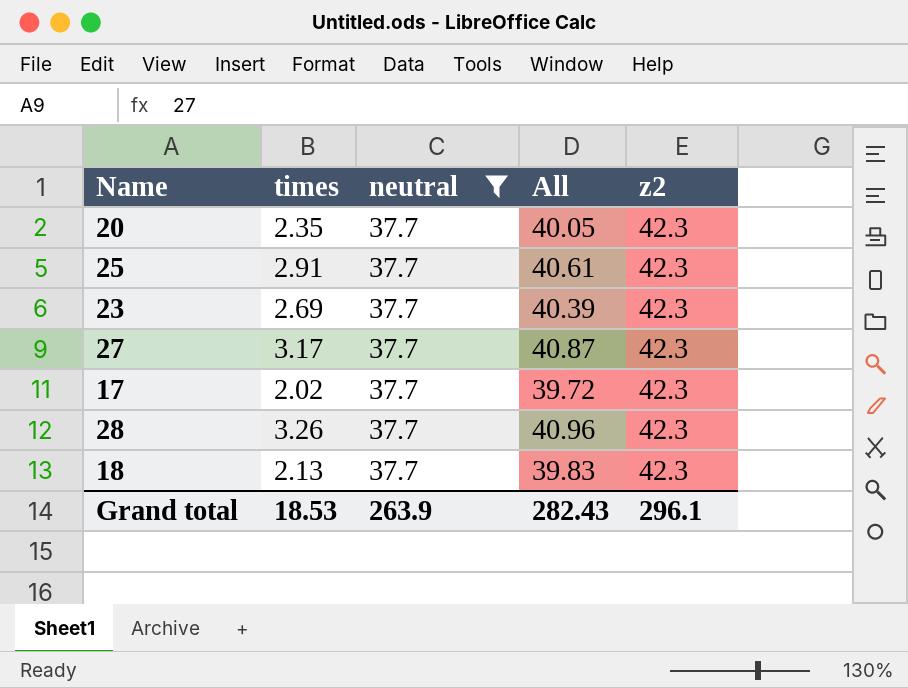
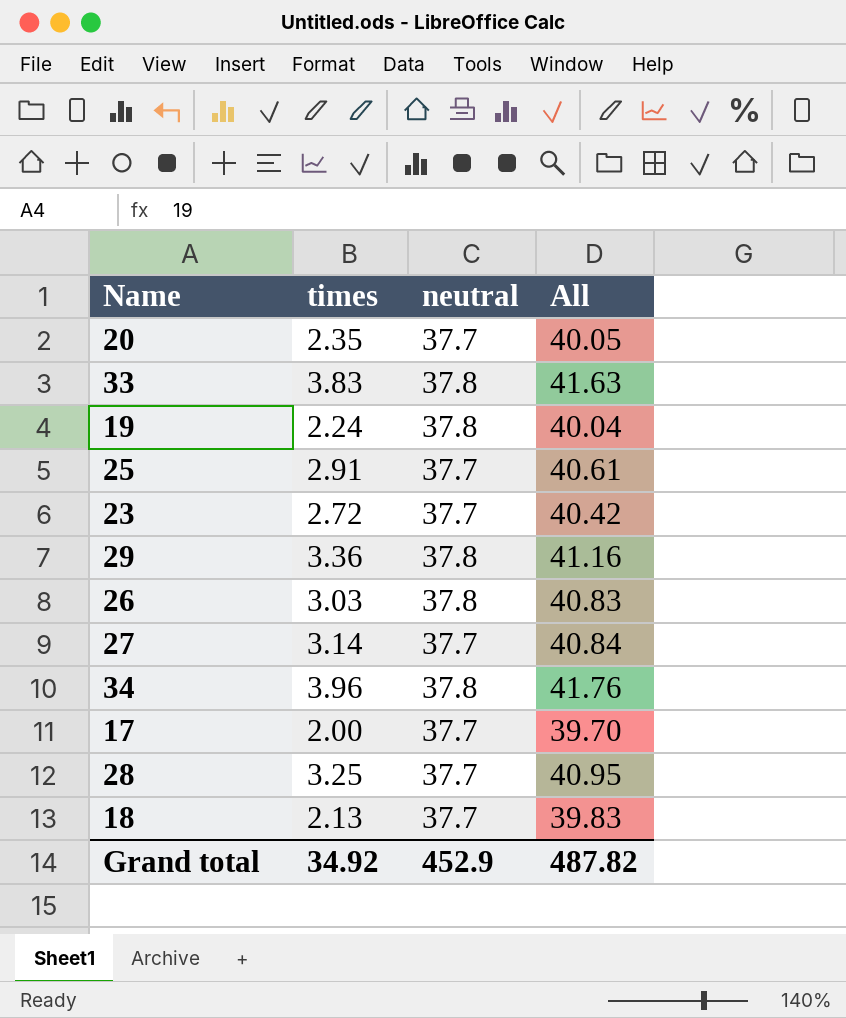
filter: neutral = 37.7 -> none
column z2 | position: 5 -> none
23 | times: 2.69 -> 2.72
23 | All: 40.39 -> 40.42
27 | times: 3.17 -> 3.14
27 | All: 40.87 -> 40.84
17 | times: 2.02 -> 2.00
17 | All: 39.72 -> 39.70
28 | times: 3.26 -> 3.25
28 | All: 40.96 -> 40.95
Grand total | times: 18.53 -> 34.92
Grand total | neutral: 263.9 -> 452.9
Grand total | All: 282.43 -> 487.82

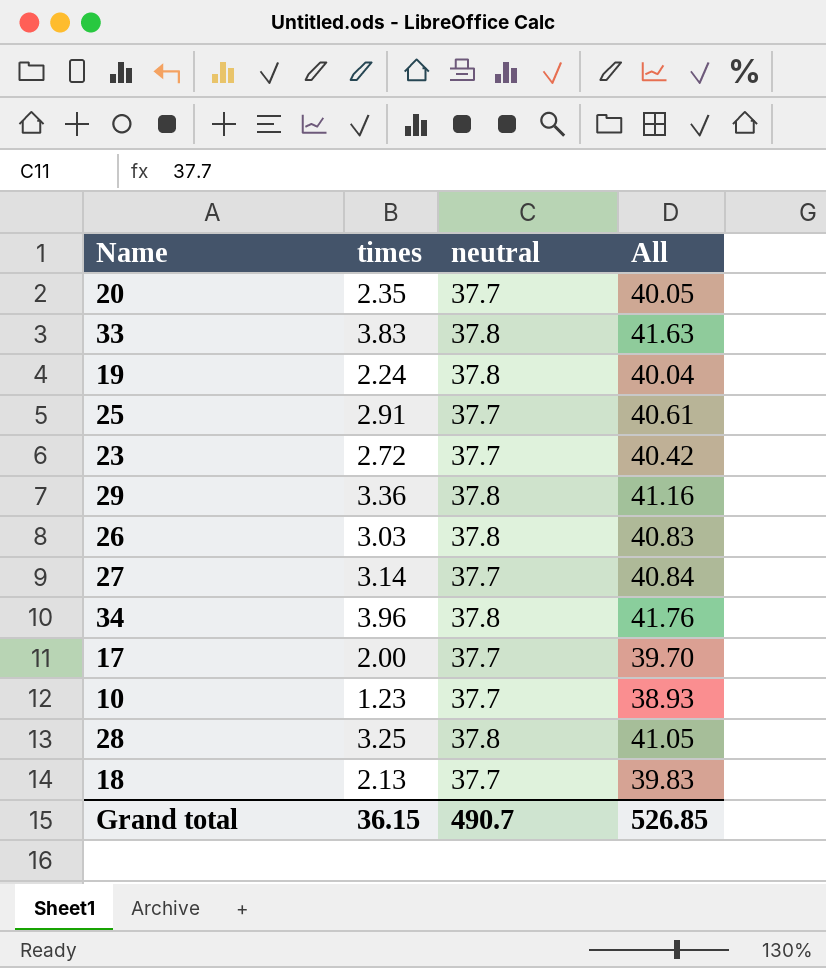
row 10: none -> 1.23 | 37.7 | 38.93
28 | neutral: 37.7 -> 37.8
28 | All: 40.95 -> 41.05
Grand total | times: 34.92 -> 36.15
Grand total | neutral: 452.9 -> 490.7
Grand total | All: 487.82 -> 526.85

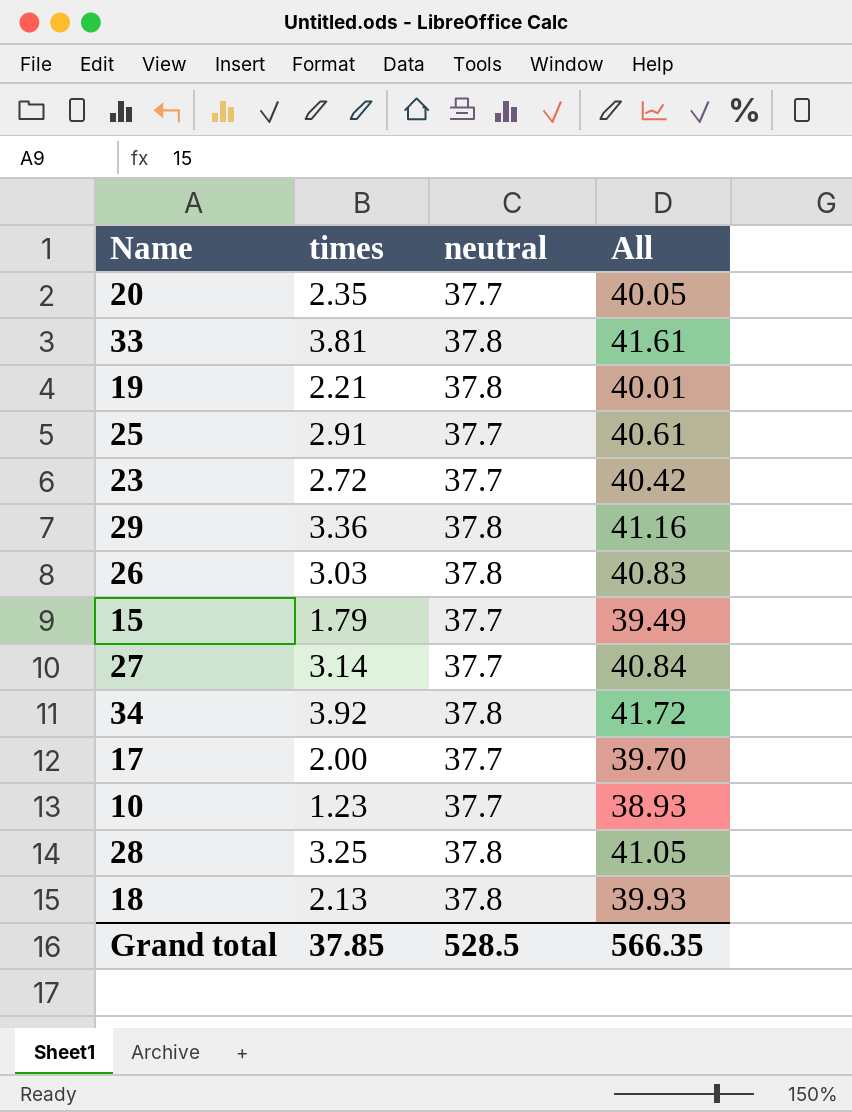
33 | times: 3.83 -> 3.81
33 | All: 41.63 -> 41.61
19 | times: 2.24 -> 2.21
19 | All: 40.04 -> 40.01
row 15: none -> 1.79 | 37.7 | 39.49
34 | times: 3.96 -> 3.92
34 | All: 41.76 -> 41.72
18 | neutral: 37.7 -> 37.8
18 | All: 39.83 -> 39.93
Grand total | times: 36.15 -> 37.85
Grand total | neutral: 490.7 -> 528.5
Grand total | All: 526.85 -> 566.35

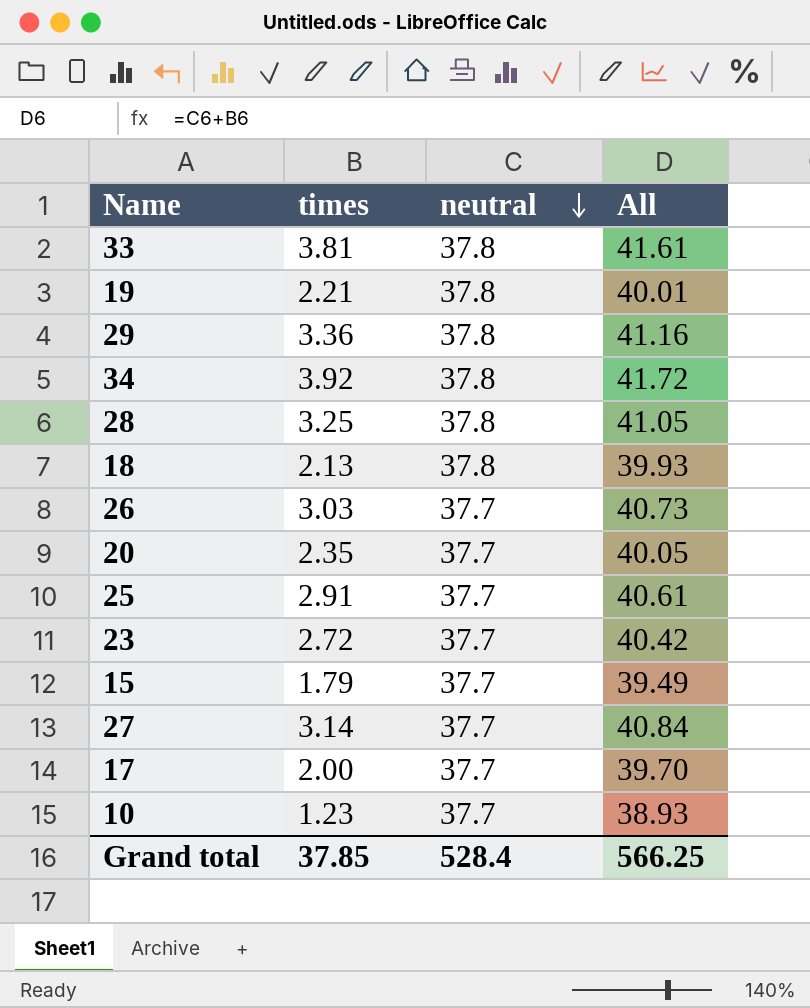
row order: none -> neutral descending
26 | neutral: 37.8 -> 37.7
26 | All: 40.83 -> 40.73
Grand total | neutral: 528.5 -> 528.4
Grand total | All: 566.35 -> 566.25

